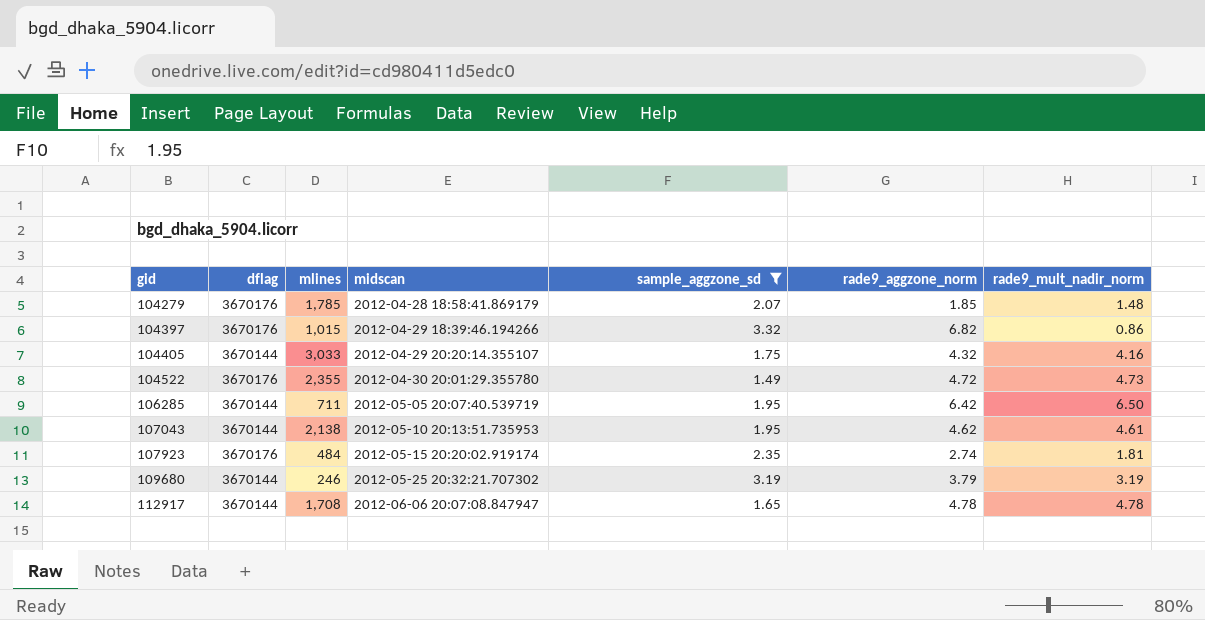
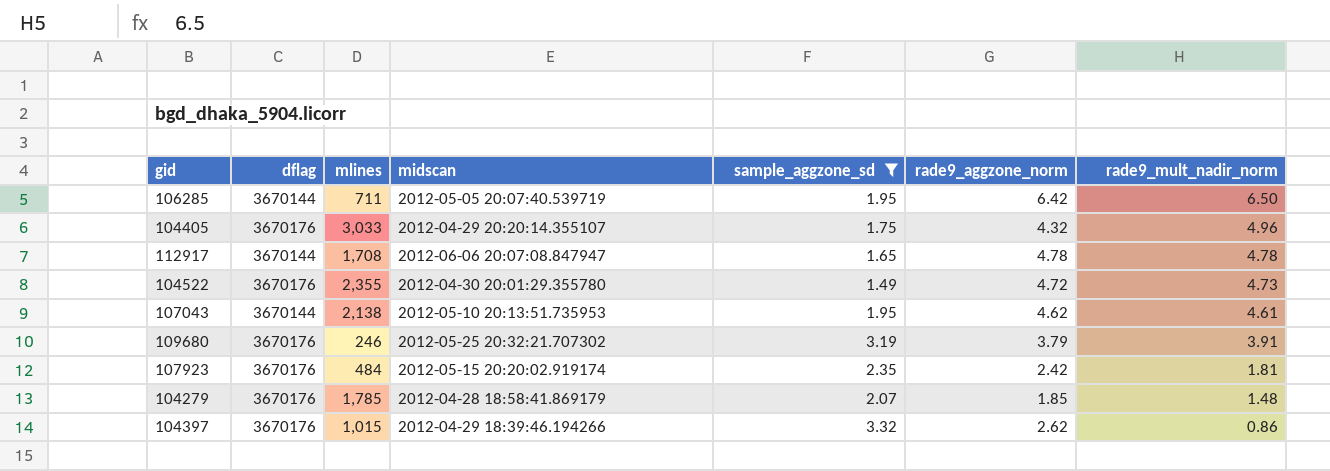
row order: gid ascending -> rade9_mult_nadir_norm descending
104405 | dflag: 3670144 -> 3670176
104405 | rade9_mult_nadir_norm: 4.16 -> 4.96
109680 | dflag: 3670144 -> 3670176
109680 | rade9_mult_nadir_norm: 3.19 -> 3.91
107923 | rade9_aggzone_norm: 2.74 -> 2.42
104397 | rade9_aggzone_norm: 6.82 -> 2.62

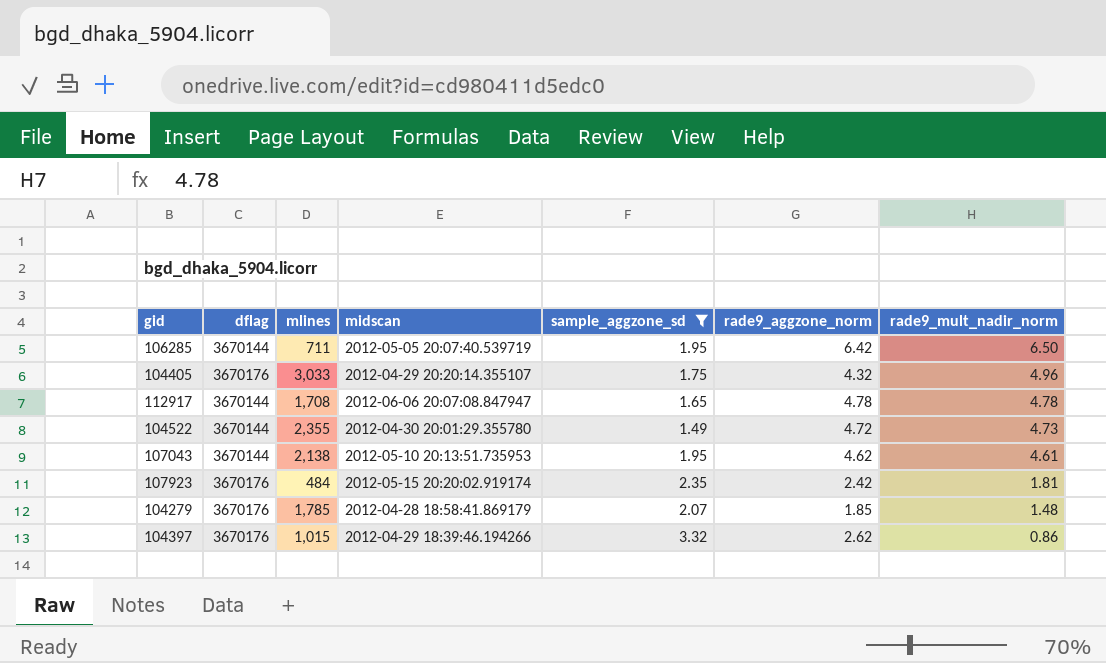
row 109680: 3670176 | 246 | 2012-05-25 20:32:21.707302 | 3.19 | 3.79 | 3.91 -> none
104522 | dflag: 3670176 -> 3670144

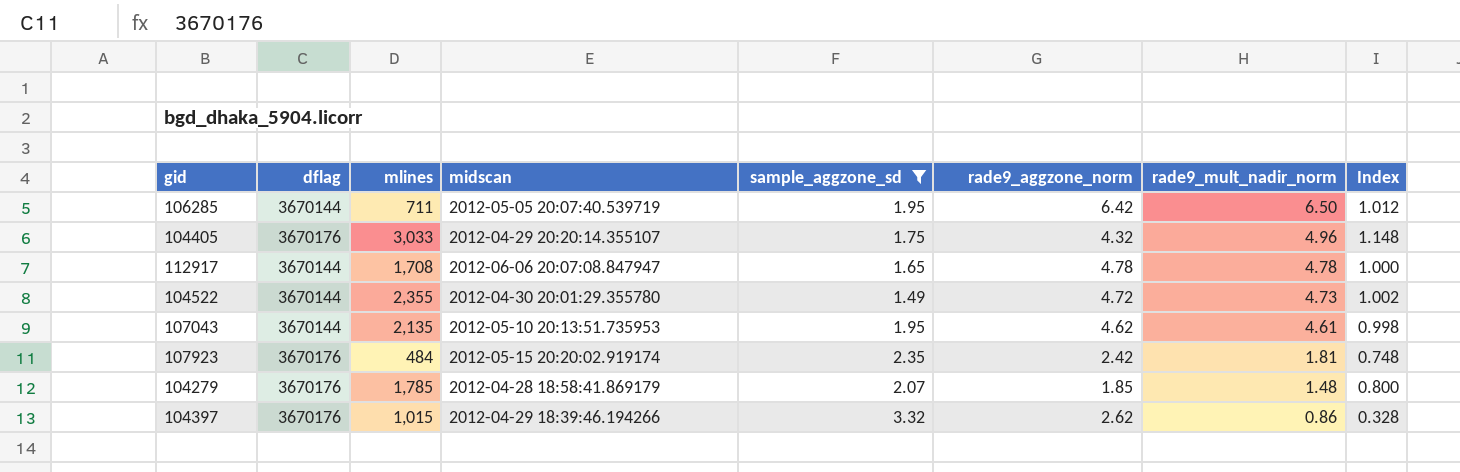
column Index | formula: none -> [rade9_mult_nadir_norm] / [rade9_aggzone_norm]
107043 | mlines: 2,138 -> 2,135

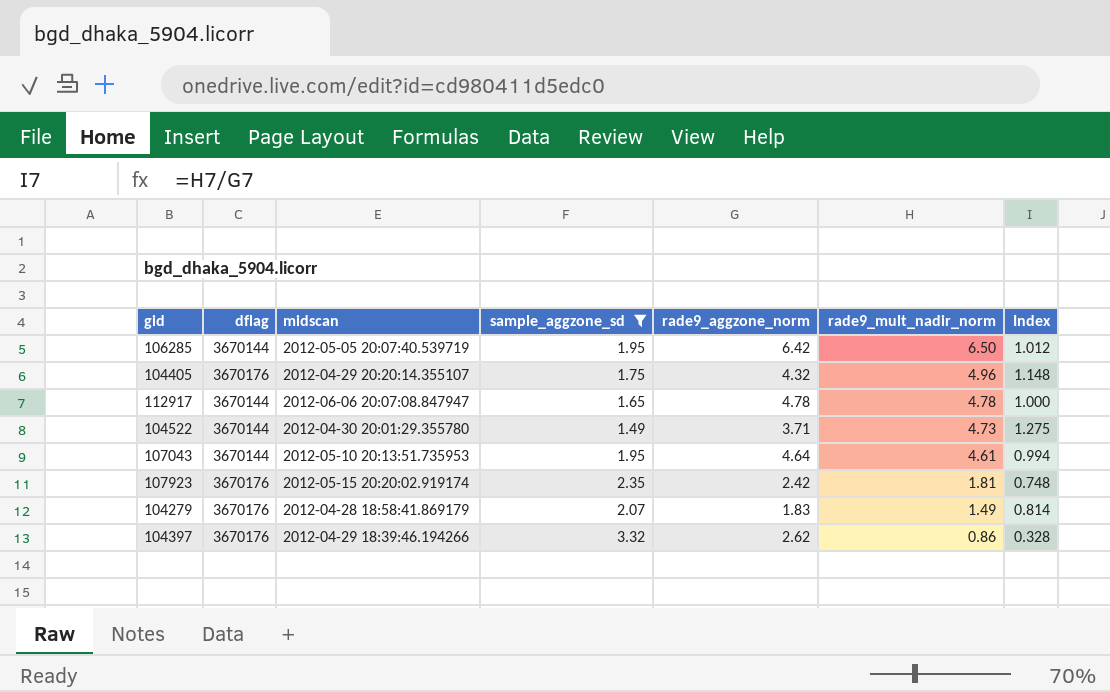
column mlines | position: 3 -> none
104522 | rade9_aggzone_norm: 4.72 -> 3.71
104522 | Index: 1.002 -> 1.275
107043 | rade9_aggzone_norm: 4.62 -> 4.64
107043 | Index: 0.998 -> 0.994
104279 | rade9_aggzone_norm: 1.85 -> 1.83
104279 | rade9_mult_nadir_norm: 1.48 -> 1.49
104279 | Index: 0.800 -> 0.814

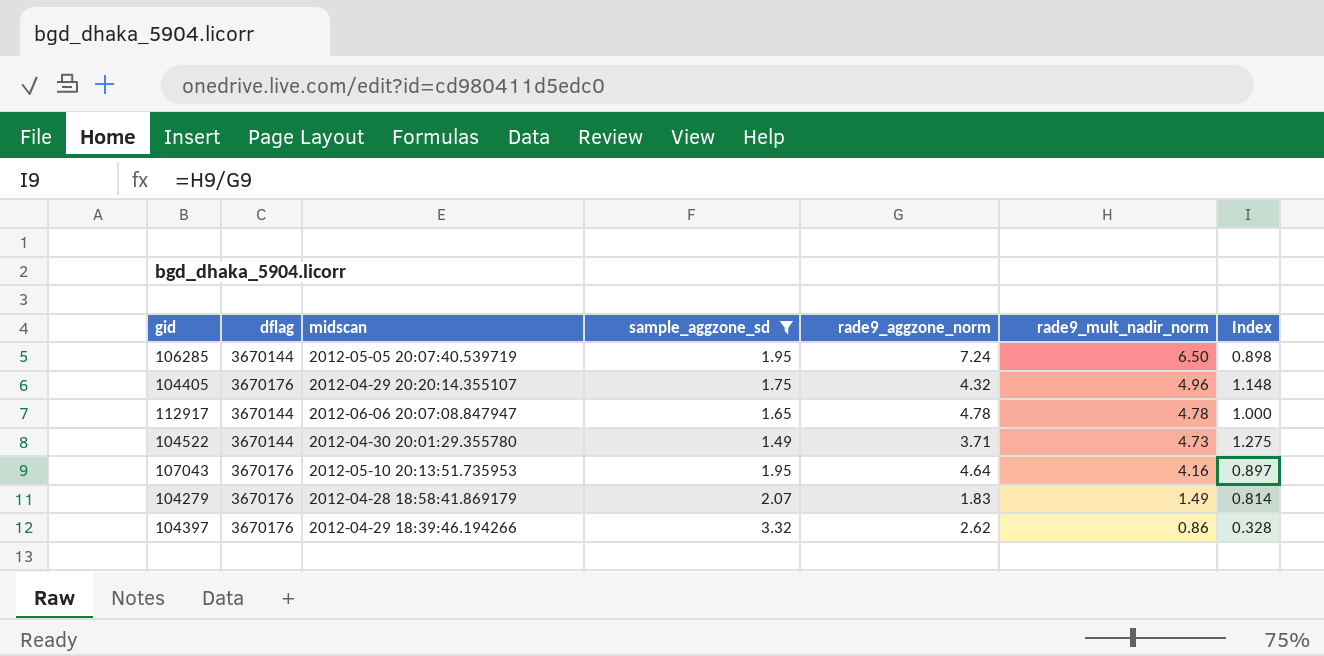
row 107923: 3670176 | 2012-05-15 20:20:02.919174 | 2.35 | 2.42 | 1.81 | 0.748 -> none
106285 | rade9_aggzone_norm: 6.42 -> 7.24
106285 | Index: 1.012 -> 0.898
107043 | dflag: 3670144 -> 3670176
107043 | rade9_mult_nadir_norm: 4.61 -> 4.16
107043 | Index: 0.994 -> 0.897

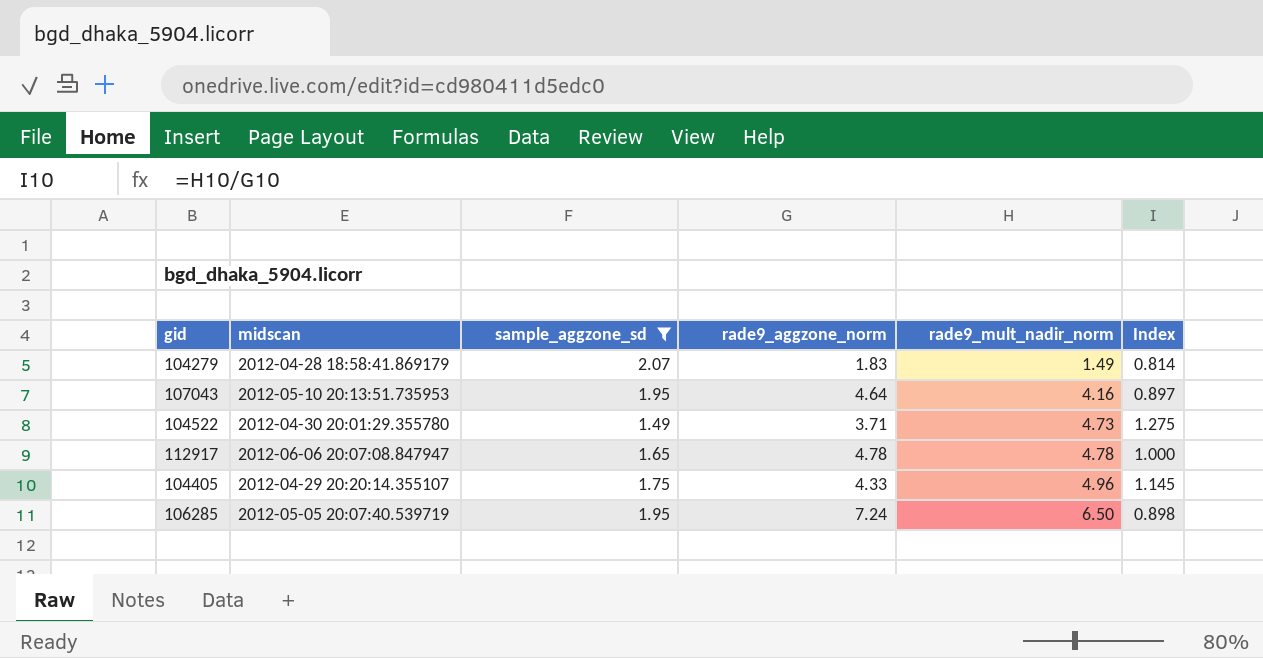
row order: rade9_mult_nadir_norm descending -> rade9_mult_nadir_norm ascending
column dflag | position: 2 -> none
row 104397: 3670176 | 2012-04-29 18:39:46.194266 | 3.32 | 2.62 | 0.86 | 0.328 -> none
104405 | rade9_aggzone_norm: 4.32 -> 4.33
104405 | Index: 1.148 -> 1.145

